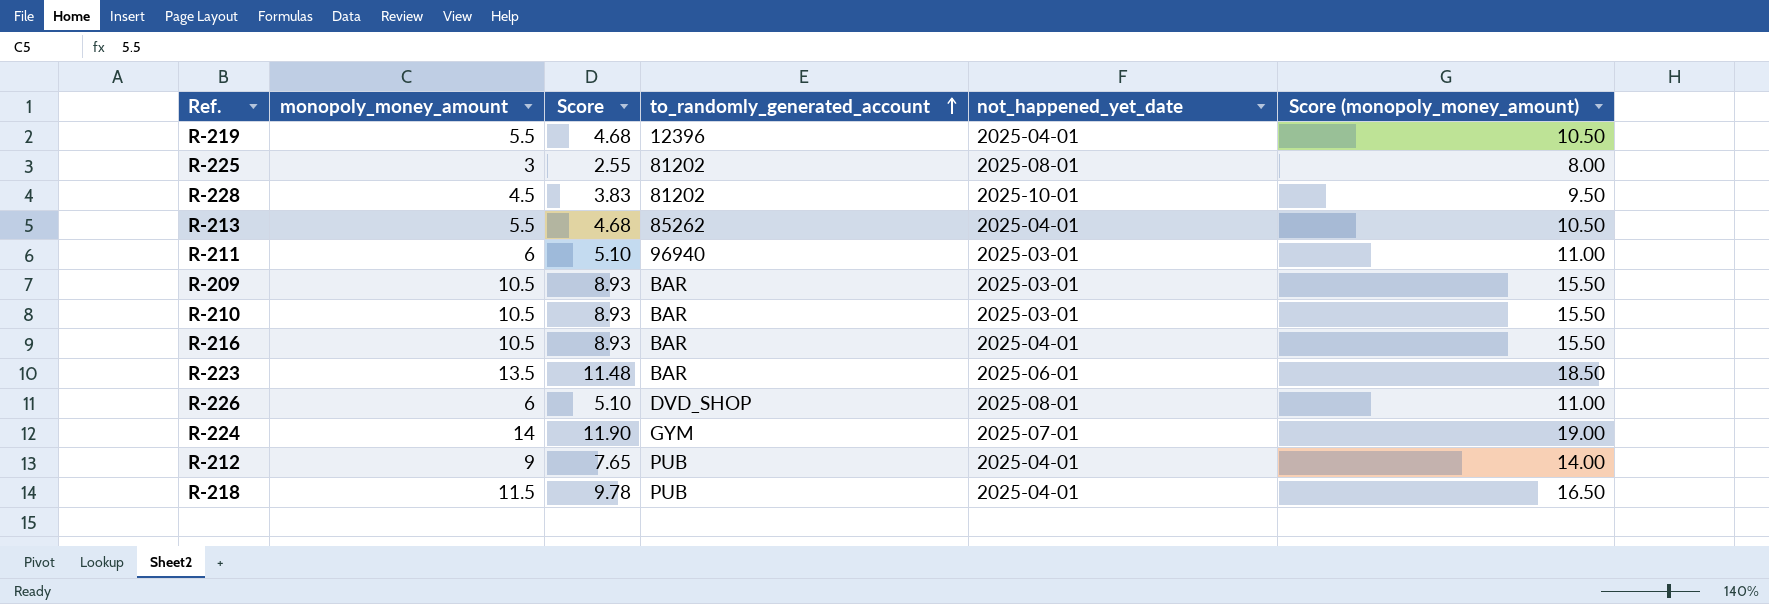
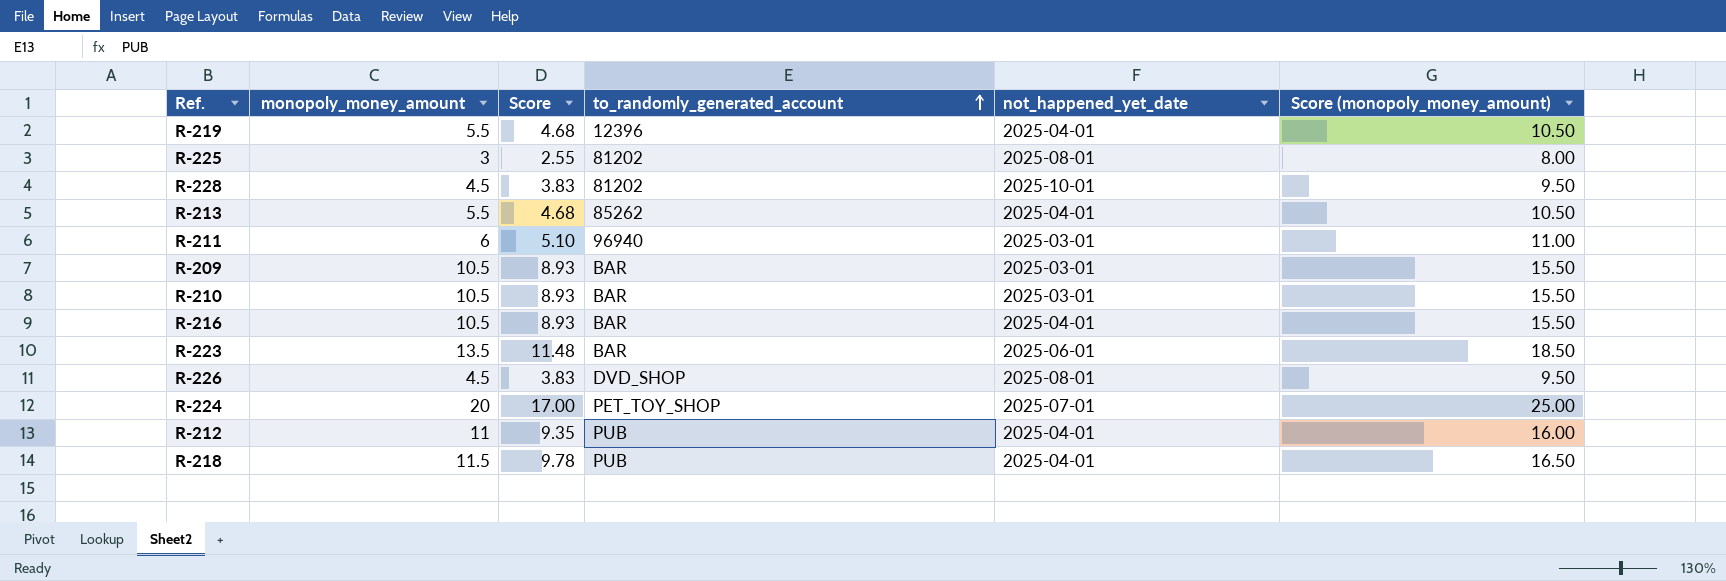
R-226 | monopoly_money_amount: 6 -> 4.5
R-226 | Score: 5.10 -> 3.83
R-226 | Score (monopoly_money_amount): 11.00 -> 9.50
R-224 | monopoly_money_amount: 14 -> 20
R-224 | Score: 11.90 -> 17.00
R-224 | to_randomly_generated_account: GYM -> PET_TOY_SHOP
R-224 | Score (monopoly_money_amount): 19.00 -> 25.00
R-212 | monopoly_money_amount: 9 -> 11
R-212 | Score: 7.65 -> 9.35
R-212 | Score (monopoly_money_amount): 14.00 -> 16.00

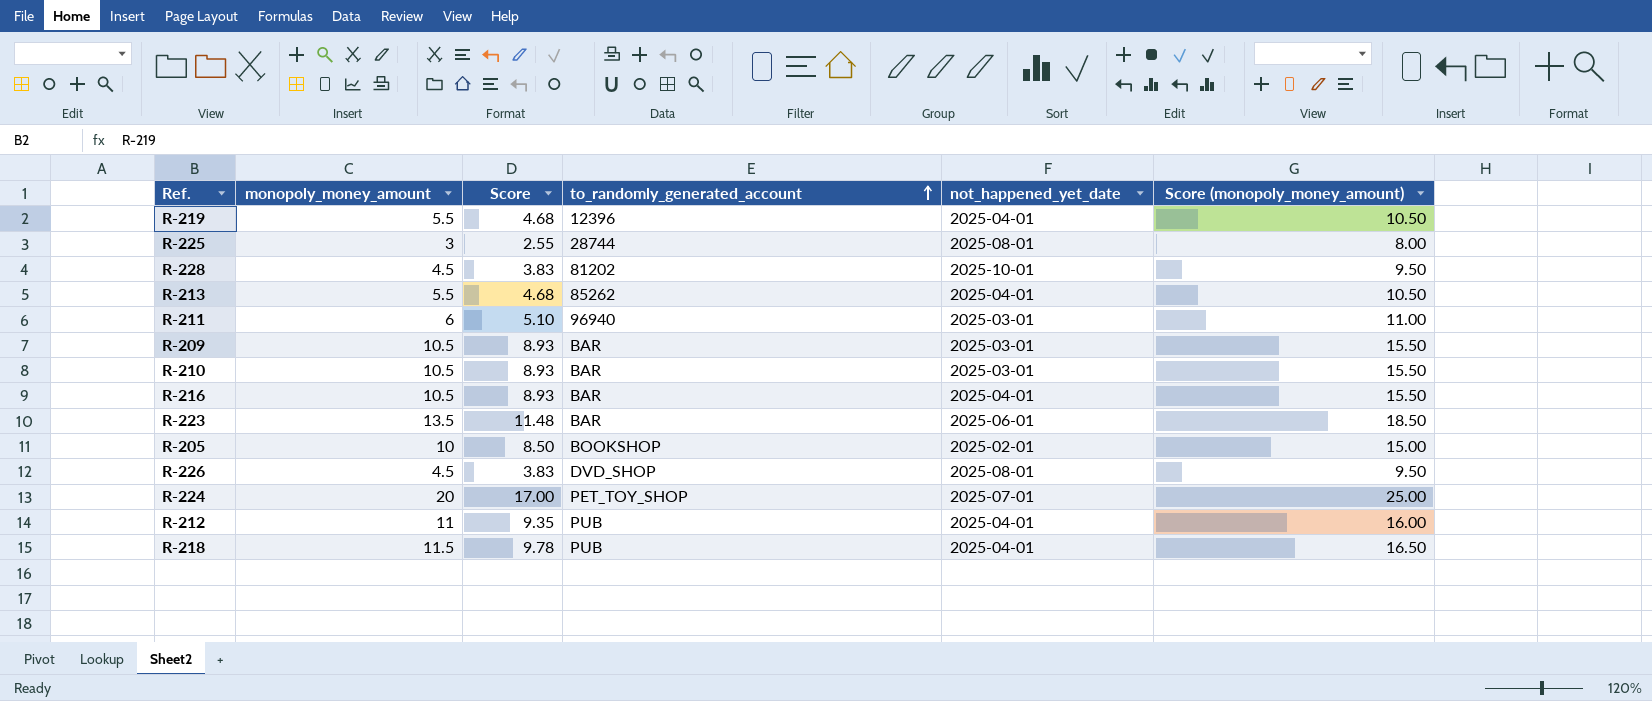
R-225 | to_randomly_generated_account: 81202 -> 28744
row R-205: none -> 10 | 8.50 | BOOKSHOP | 2025-02-01 | 15.00

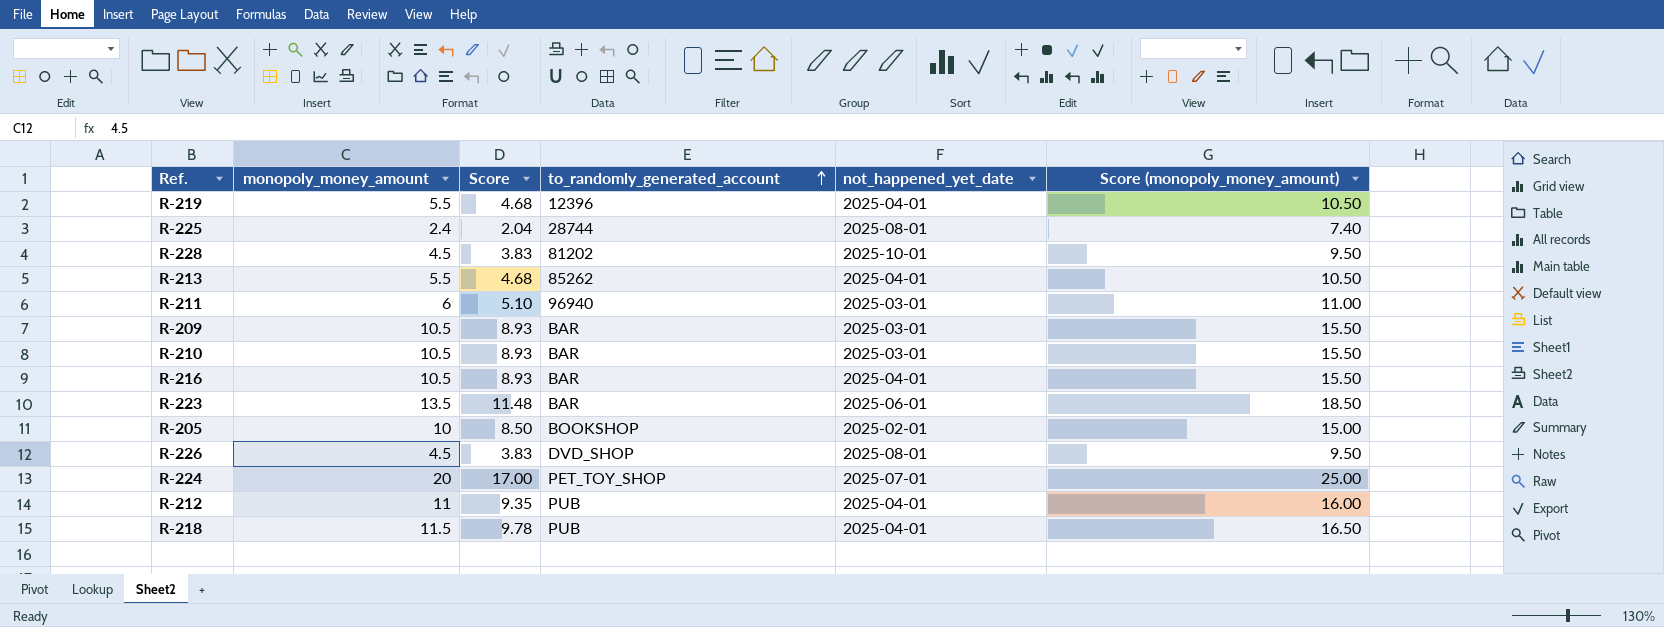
R-225 | monopoly_money_amount: 3 -> 2.4
R-225 | Score: 2.55 -> 2.04
R-225 | Score (monopoly_money_amount): 8.00 -> 7.40

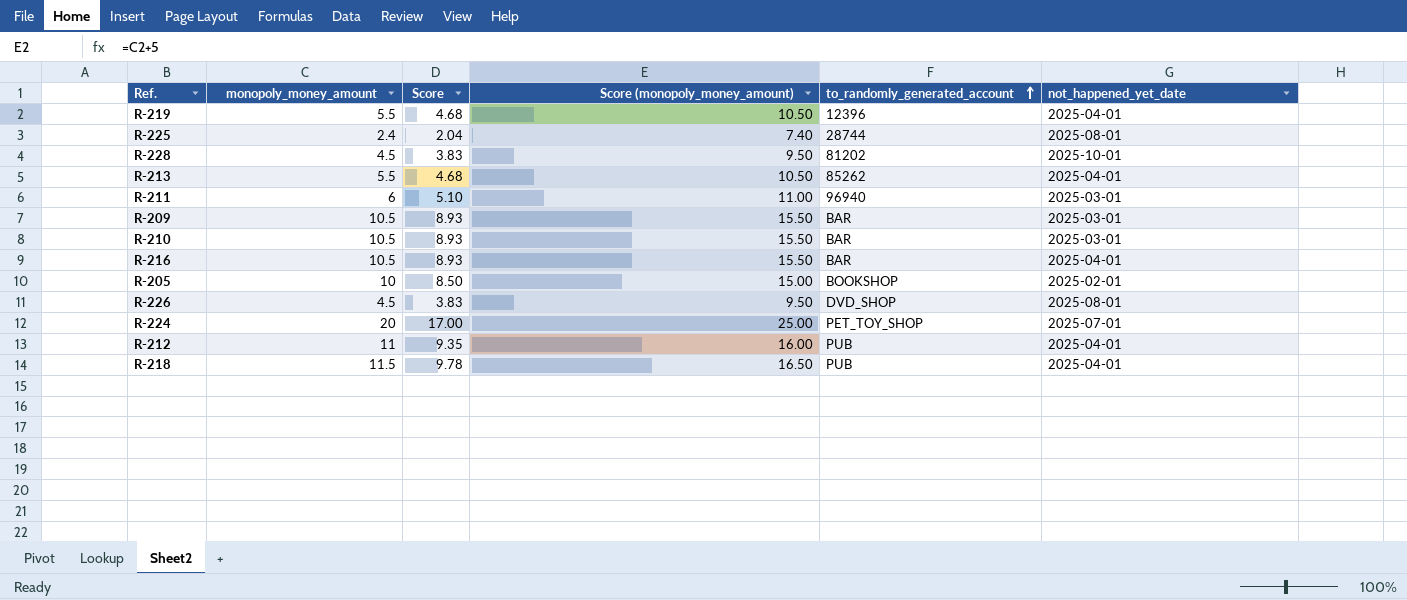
column Score (monopoly_money_amount) | position: 6 -> 4
row R-223: 13.5 | 11.48 | BAR | 2025-06-01 | 18.50 -> none

